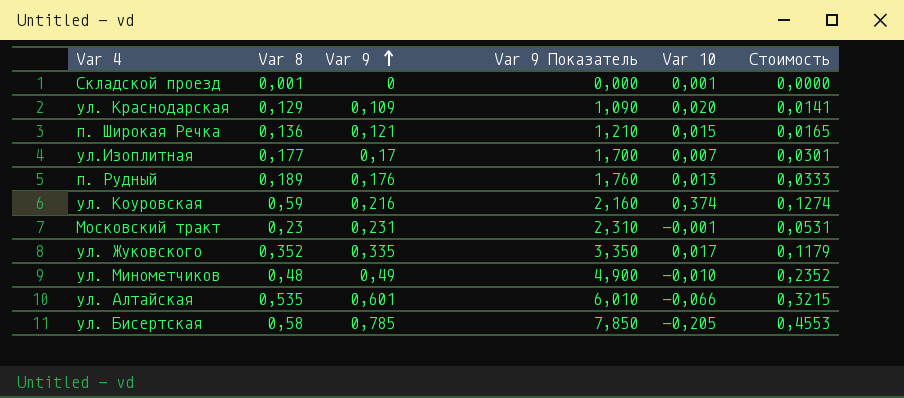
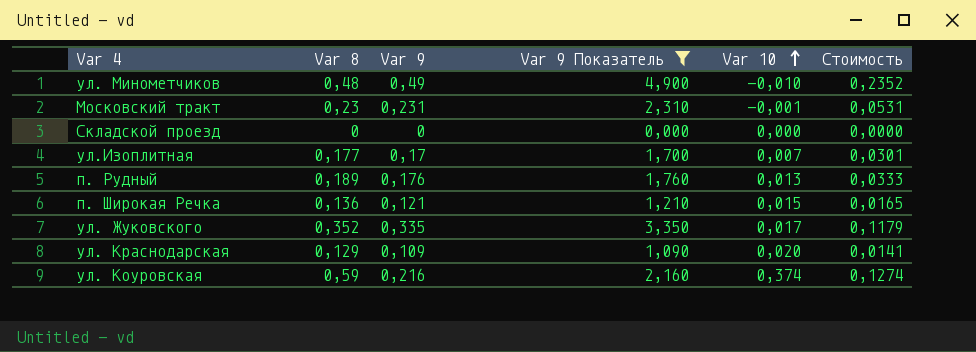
filter: none -> Var 9 Показатель <= 4,900
row order: Var 9 ascending -> Var 10 ascending
Складской проезд | Var 8: 0,001 -> 0
Складской проезд | Var 10: 0,001 -> 0,000

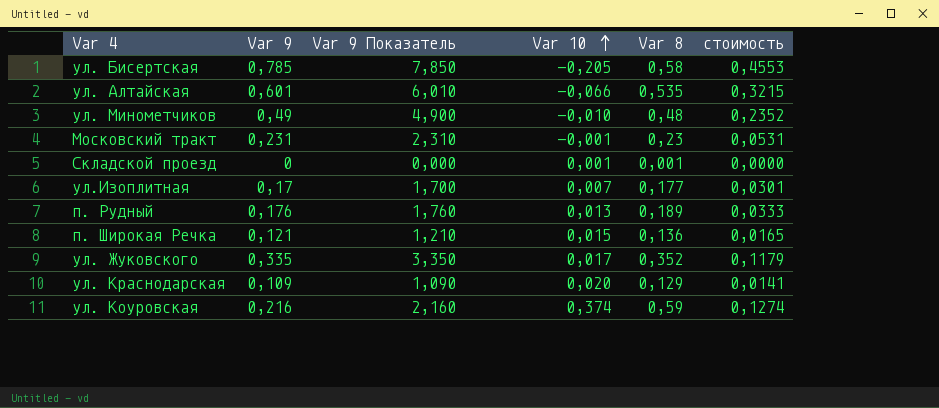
filter: Var 9 Показатель <= 4,900 -> none
column Var 8 | position: 2 -> 5
column name: Стоимость -> стоимость
Складской проезд | Var 10: 0,000 -> 0,001
Складской проезд | Var 8: 0 -> 0,001

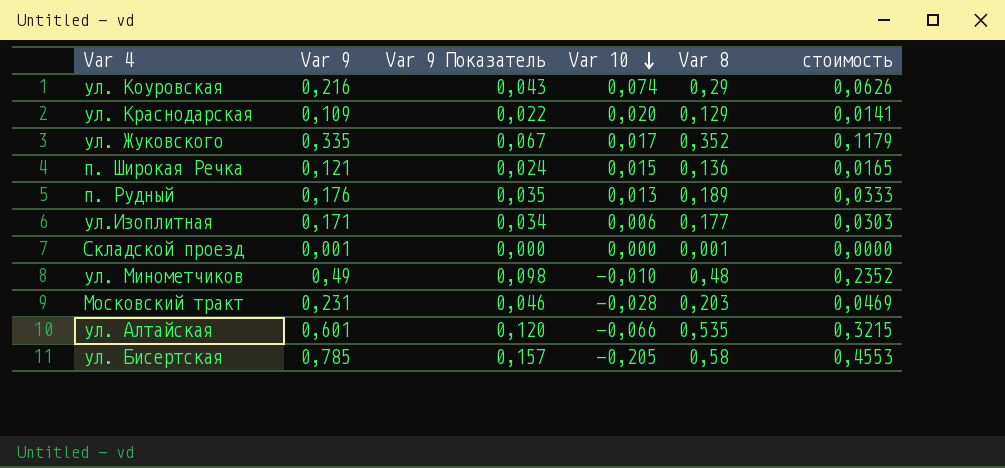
row order: Var 10 ascending -> Var 10 descending
column Var 9 Показатель | formula: [Var 9] * 10 -> [Var 9] * 0,2
ул. Коуровская | Var 10: 0,374 -> 0,074
ул. Коуровская | Var 8: 0,59 -> 0,29
ул. Коуровская | стоимость: 0,1274 -> 0,0626
ул.Изоплитная | Var 9: 0,17 -> 0,171
ул.Изоплитная | Var 10: 0,007 -> 0,006
ул.Изоплитная | стоимость: 0,0301 -> 0,0303
Складской проезд | Var 9: 0 -> 0,001
Складской проезд | Var 10: 0,001 -> 0,000
Московский тракт | Var 10: -0,001 -> -0,028
Московский тракт | Var 8: 0,23 -> 0,203
Московский тракт | стоимость: 0,0531 -> 0,0469

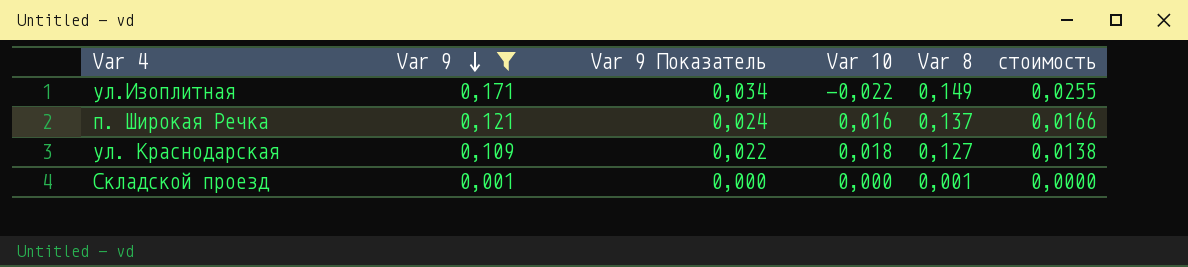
filter: none -> Var 9 <= 0,171
row order: Var 10 descending -> Var 9 descending
ул.Изоплитная | Var 10: 0,006 -> -0,022
ул.Изоплитная | Var 8: 0,177 -> 0,149
ул.Изоплитная | стоимость: 0,0303 -> 0,0255
п. Широкая Речка | Var 10: 0,015 -> 0,016
п. Широкая Речка | Var 8: 0,136 -> 0,137
п. Широкая Речка | стоимость: 0,0165 -> 0,0166
ул. Краснодарская | Var 10: 0,020 -> 0,018
ул. Краснодарская | Var 8: 0,129 -> 0,127
ул. Краснодарская | стоимость: 0,0141 -> 0,0138

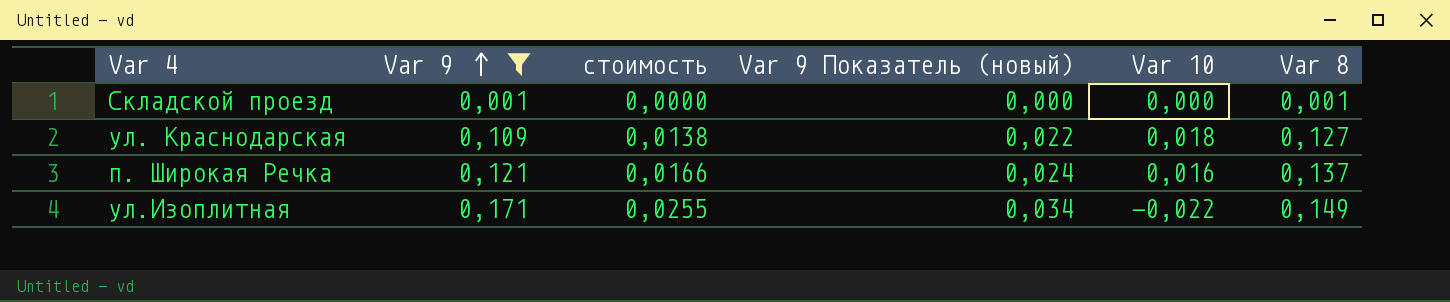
row order: Var 9 descending -> Var 9 ascending
column стоимость | position: 6 -> 3
column name: Var 9 Показатель -> Var 9 Показатель (новый)

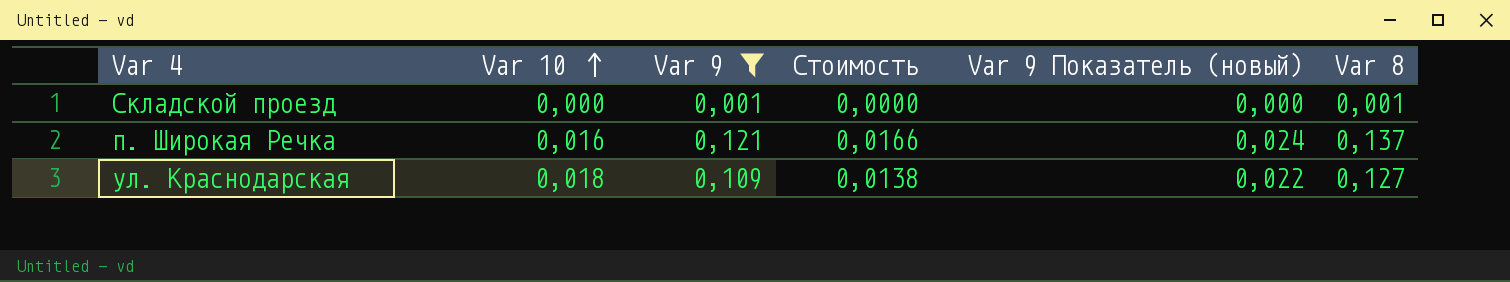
row order: Var 9 ascending -> Var 10 ascending
column Var 10 | position: 5 -> 2
column name: стоимость -> Стоимость
row ул.Изоплитная: 0,171 | 0,0255 | 0,034 | -0,022 | 0,149 -> none

